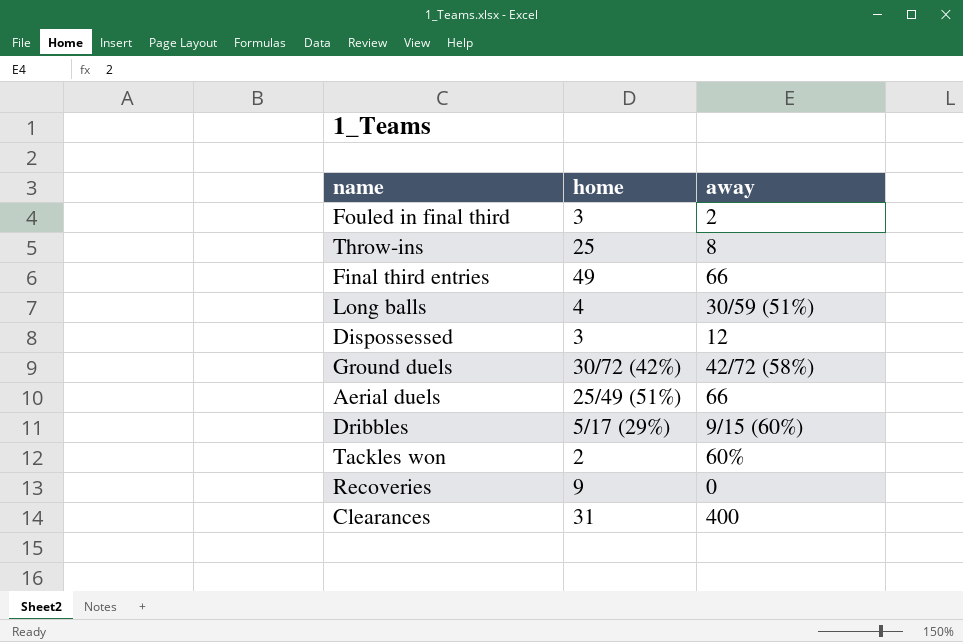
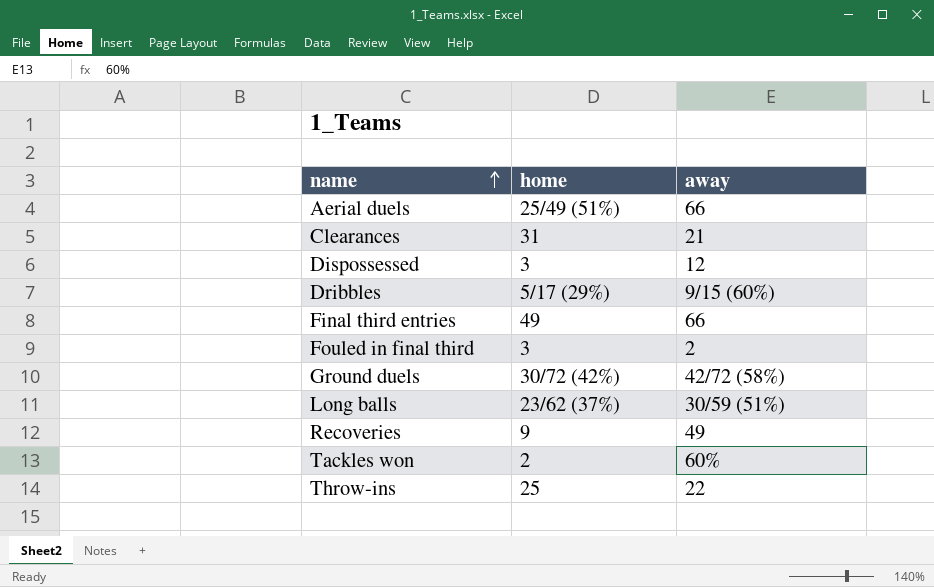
row order: none -> name ascending
Clearances | away: 400 -> 21
Long balls | home: 4 -> 23/62 (37%)
Recoveries | away: 0 -> 49
Throw-ins | away: 8 -> 22

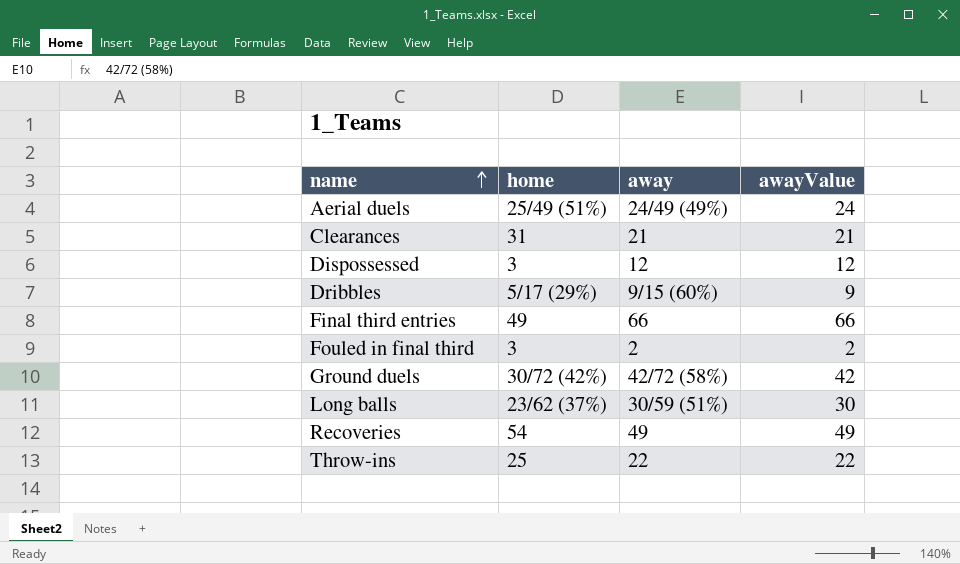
column awayValue | position: none -> 4
row Tackles won: 2 | 60% -> none
Aerial duels | away: 66 -> 24/49 (49%)
Recoveries | home: 9 -> 54

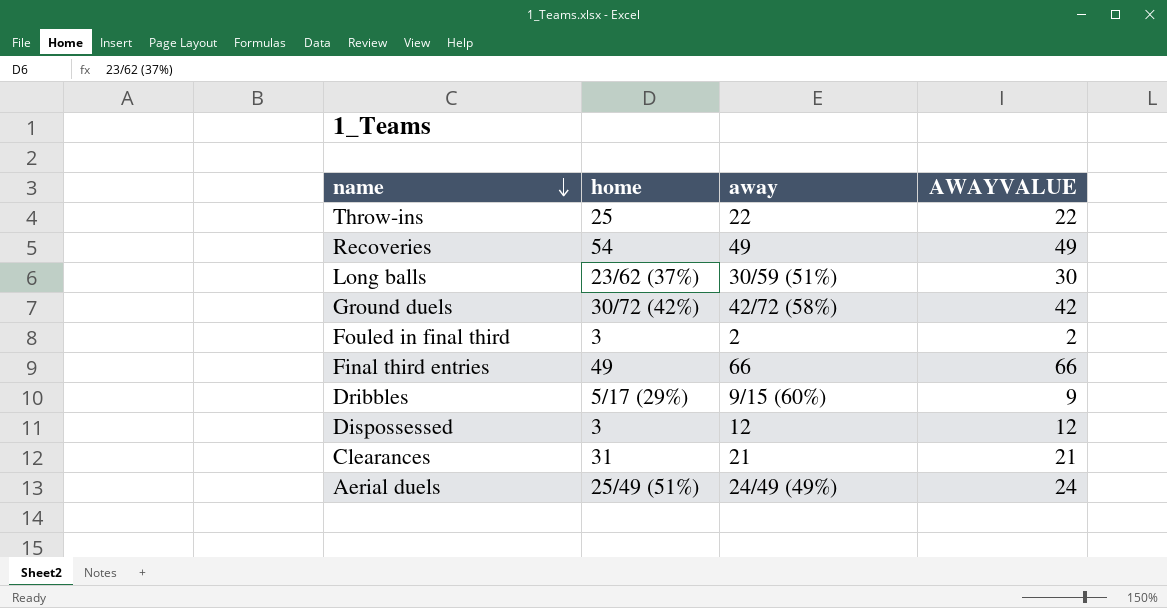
row order: name ascending -> name descending
column name: awayValue -> AWAYVALUE

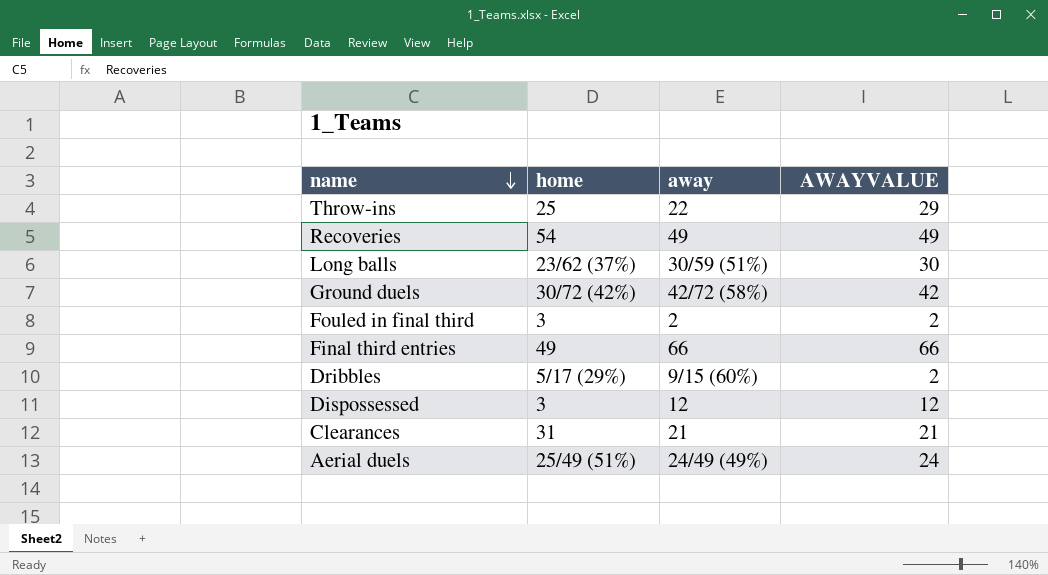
Throw-ins | AWAYVALUE: 22 -> 29
Dribbles | AWAYVALUE: 9 -> 2

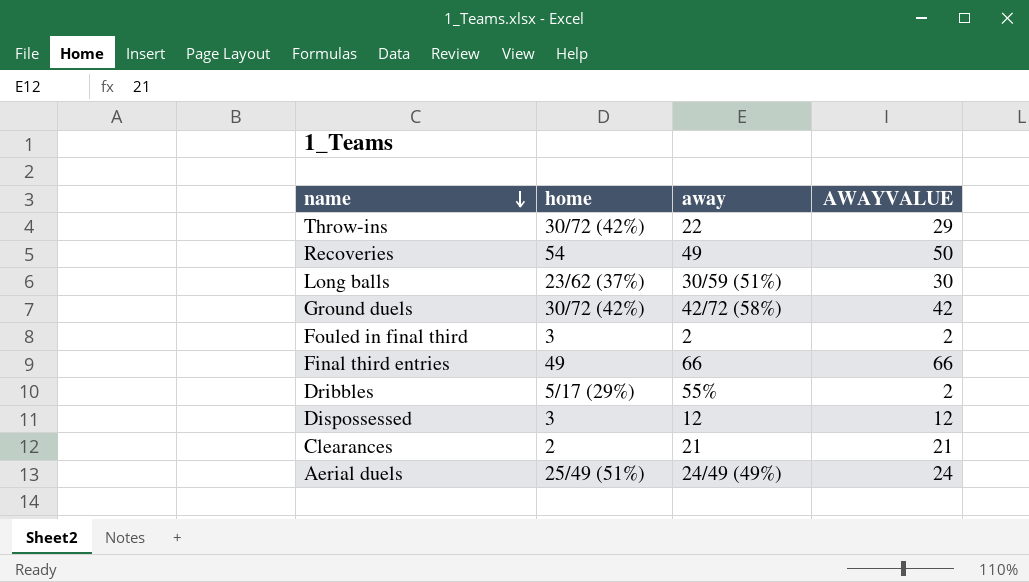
Throw-ins | home: 25 -> 30/72 (42%)
Recoveries | AWAYVALUE: 49 -> 50
Dribbles | away: 9/15 (60%) -> 55%
Clearances | home: 31 -> 2

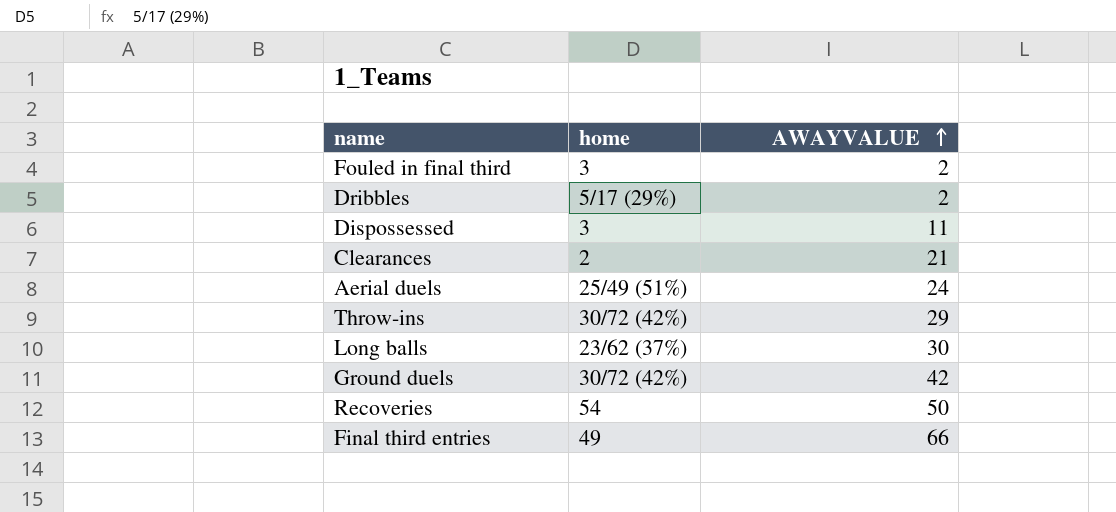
row order: name descending -> AWAYVALUE ascending
column away | position: 3 -> none
Dispossessed | AWAYVALUE: 12 -> 11

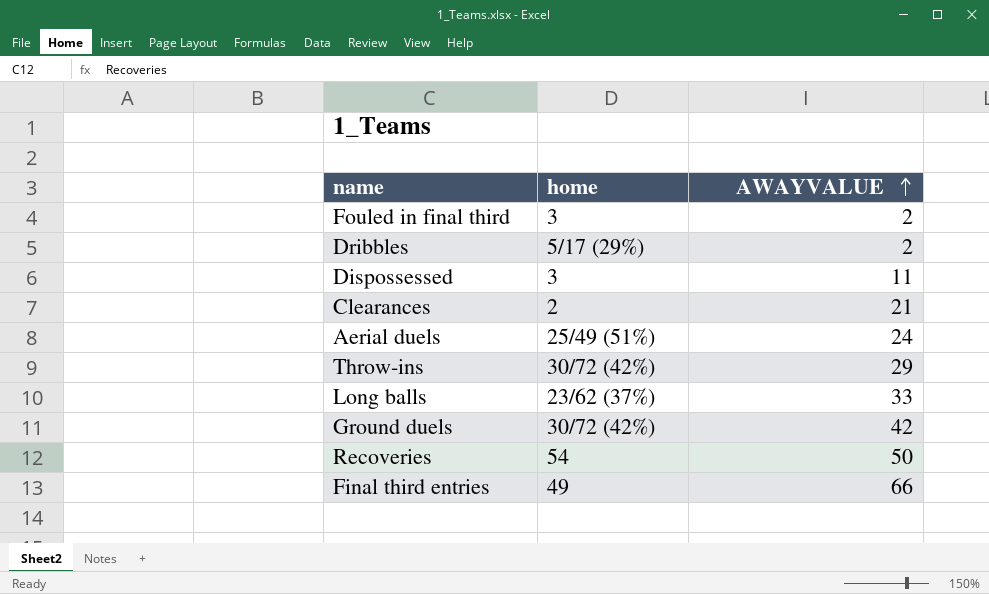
Long balls | AWAYVALUE: 30 -> 33

